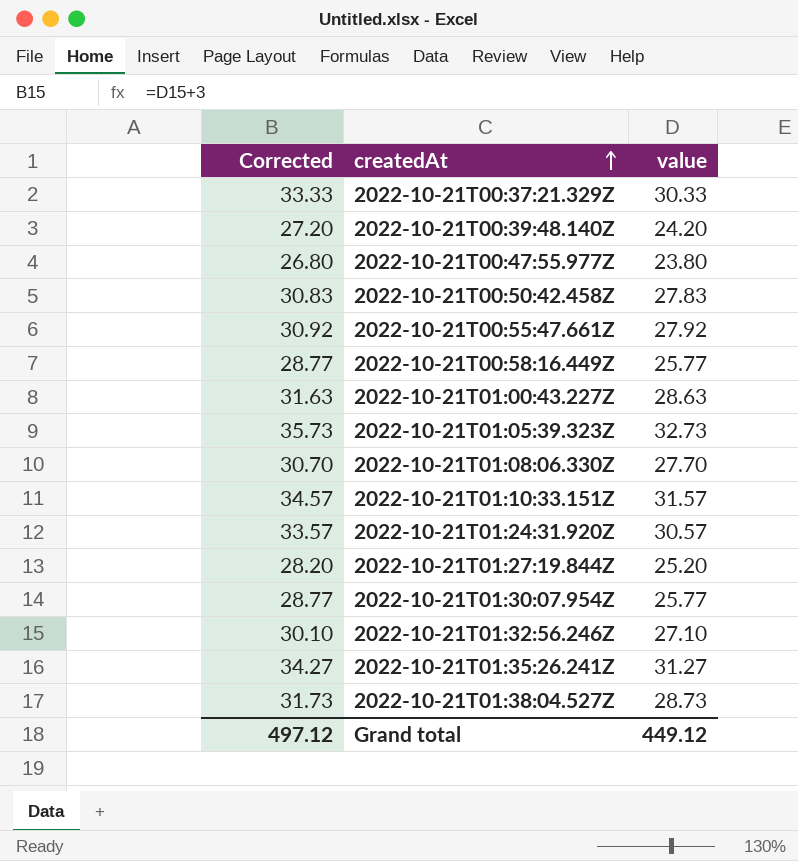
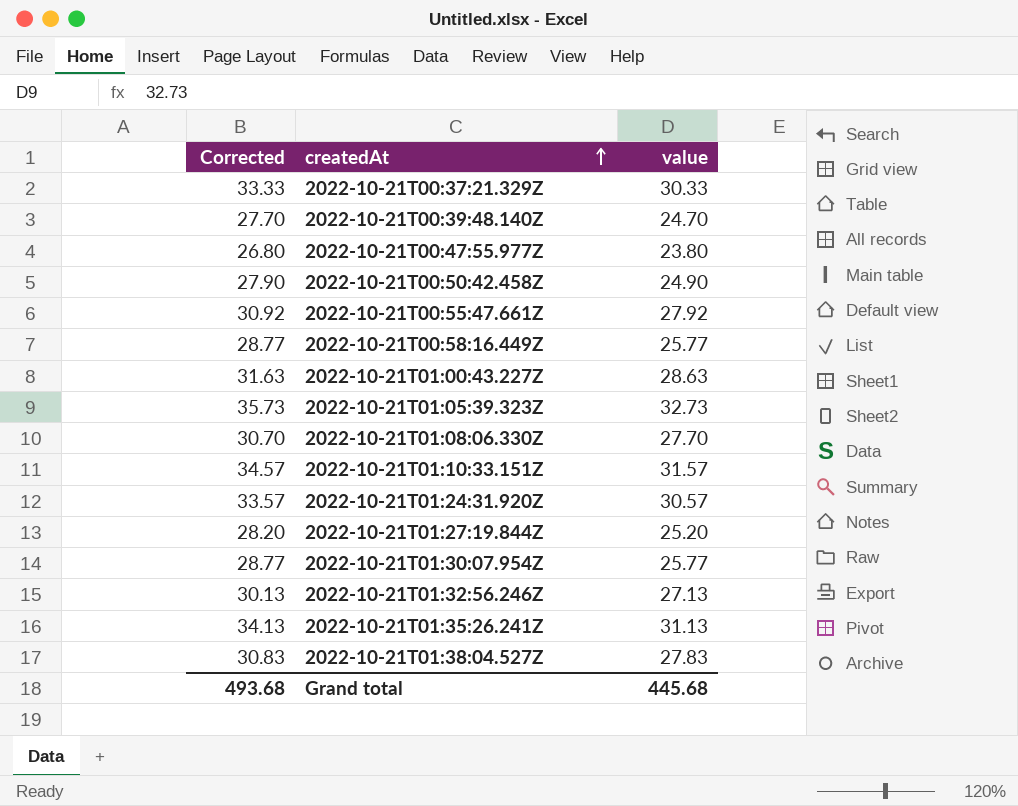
2022-10-21T00:39:48.140Z | Corrected: 27.20 -> 27.70
2022-10-21T00:39:48.140Z | value: 24.20 -> 24.70
2022-10-21T00:50:42.458Z | Corrected: 30.83 -> 27.90
2022-10-21T00:50:42.458Z | value: 27.83 -> 24.90
2022-10-21T01:32:56.246Z | Corrected: 30.10 -> 30.13
2022-10-21T01:32:56.246Z | value: 27.10 -> 27.13
2022-10-21T01:35:26.241Z | Corrected: 34.27 -> 34.13
2022-10-21T01:35:26.241Z | value: 31.27 -> 31.13
2022-10-21T01:38:04.527Z | Corrected: 31.73 -> 30.83
2022-10-21T01:38:04.527Z | value: 28.73 -> 27.83
Grand total | Corrected: 497.12 -> 493.68
Grand total | value: 449.12 -> 445.68

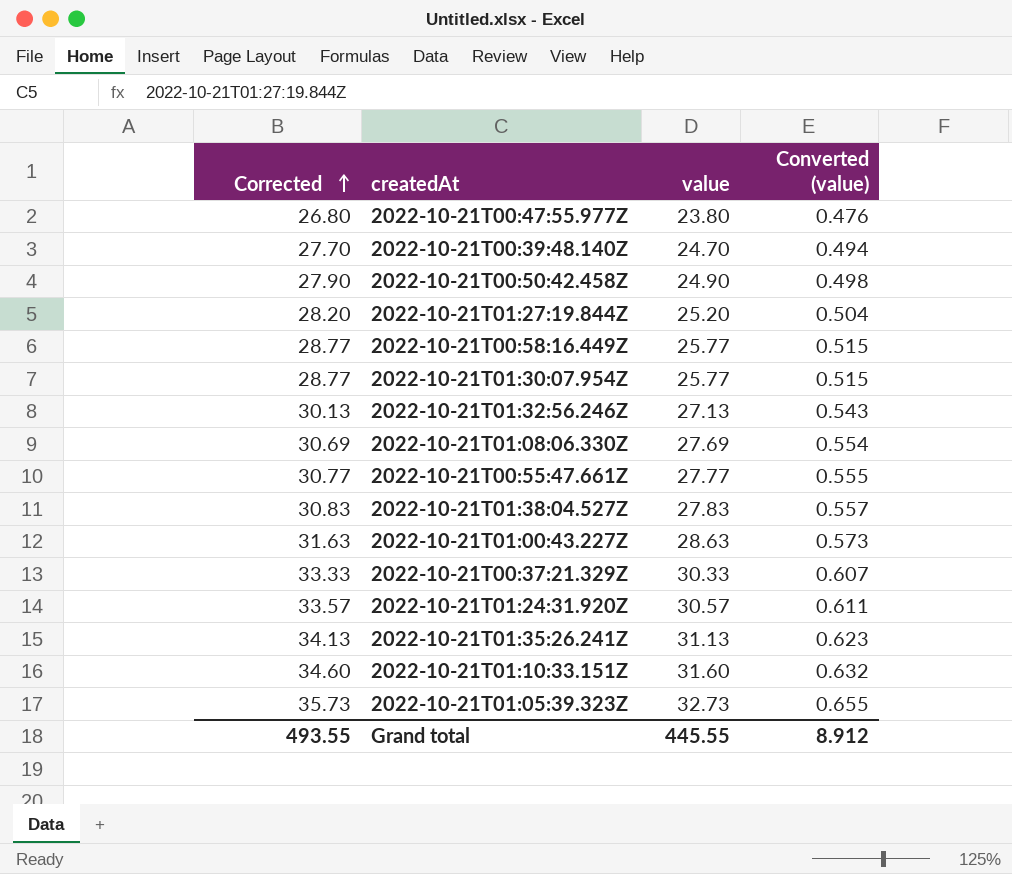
row order: createdAt ascending -> Corrected ascending
column Converted (value) | formula: none -> [value] * 0.02
2022-10-21T01:08:06.330Z | Corrected: 30.70 -> 30.69
2022-10-21T01:08:06.330Z | value: 27.70 -> 27.69
2022-10-21T00:55:47.661Z | Corrected: 30.92 -> 30.77
2022-10-21T00:55:47.661Z | value: 27.92 -> 27.77
2022-10-21T01:10:33.151Z | Corrected: 34.57 -> 34.60
2022-10-21T01:10:33.151Z | value: 31.57 -> 31.60
Grand total | Corrected: 493.68 -> 493.55
Grand total | value: 445.68 -> 445.55

